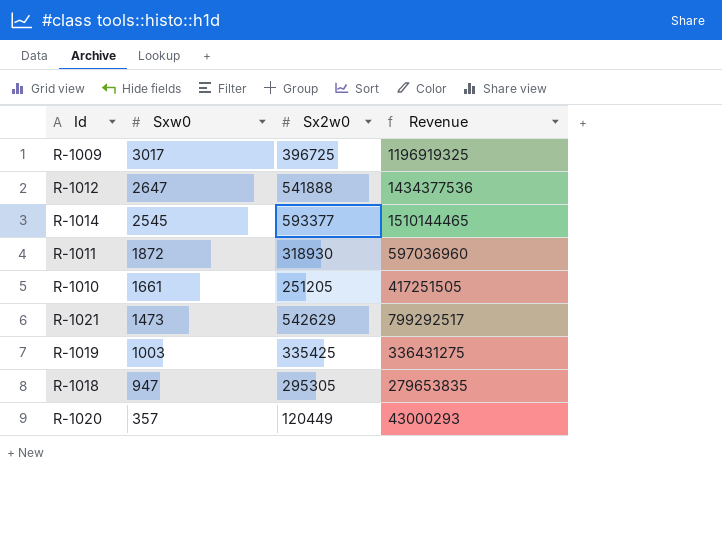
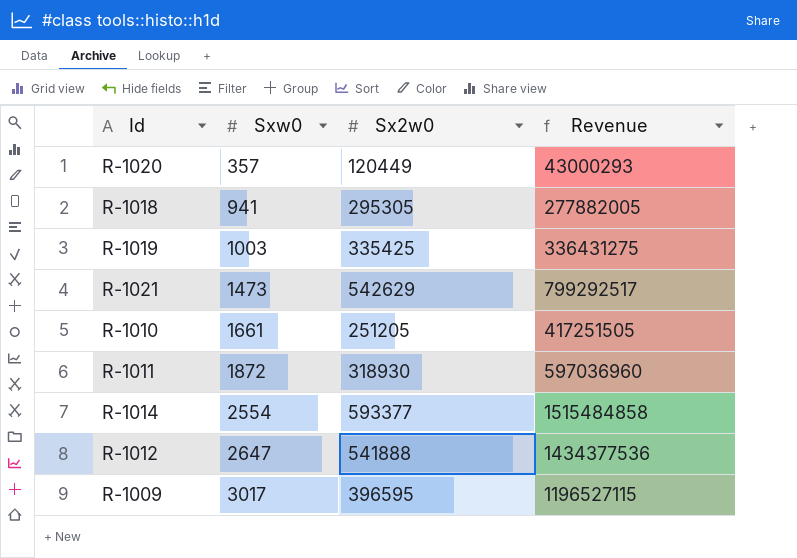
row order: Sxw0 descending -> Sxw0 ascending
R-1018 | Sxw0: 947 -> 941
R-1018 | Revenue: 279653835 -> 277882005
R-1014 | Sxw0: 2545 -> 2554
R-1014 | Revenue: 1510144465 -> 1515484858
R-1009 | Sx2w0: 396725 -> 396595
R-1009 | Revenue: 1196919325 -> 1196527115

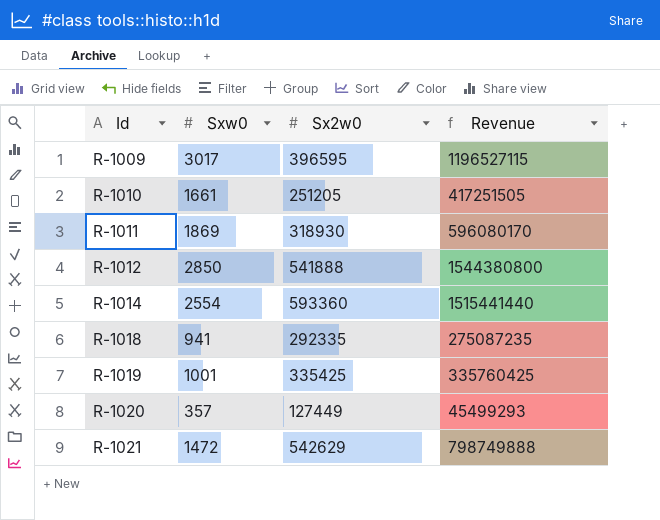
row order: Sxw0 ascending -> Id ascending
R-1011 | Sxw0: 1872 -> 1869
R-1011 | Revenue: 597036960 -> 596080170
R-1012 | Sxw0: 2647 -> 2850
R-1012 | Revenue: 1434377536 -> 1544380800
R-1014 | Sx2w0: 593377 -> 593360
R-1014 | Revenue: 1515484858 -> 1515441440
R-1018 | Sx2w0: 295305 -> 292335
R-1018 | Revenue: 277882005 -> 275087235
R-1019 | Sxw0: 1003 -> 1001
R-1019 | Revenue: 336431275 -> 335760425
R-1020 | Sx2w0: 120449 -> 127449
R-1020 | Revenue: 43000293 -> 45499293
R-1021 | Sxw0: 1473 -> 1472
R-1021 | Revenue: 799292517 -> 798749888

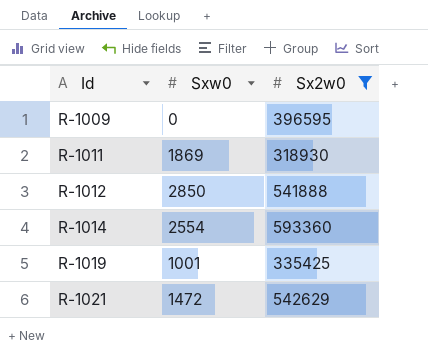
filter: none -> Sx2w0 >= 318930
column Revenue | formula: [Sxw0] * [Sx2w0] -> none
R-1009 | Sxw0: 3017 -> 0

